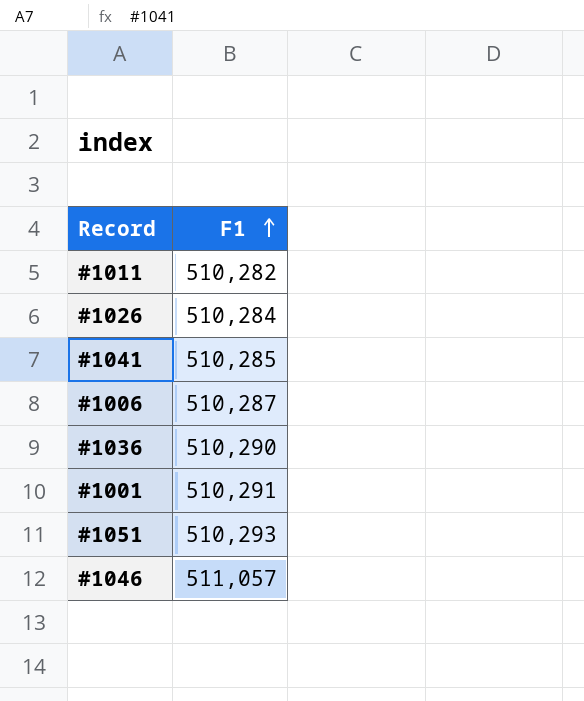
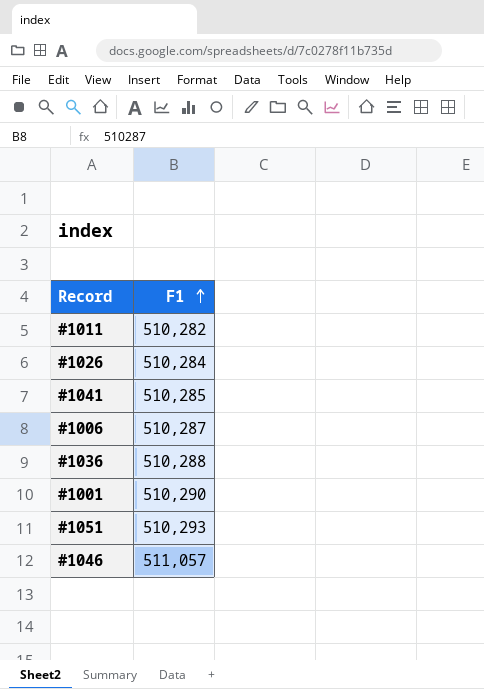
#1036 | F1: 510,290 -> 510,288
#1001 | F1: 510,291 -> 510,290

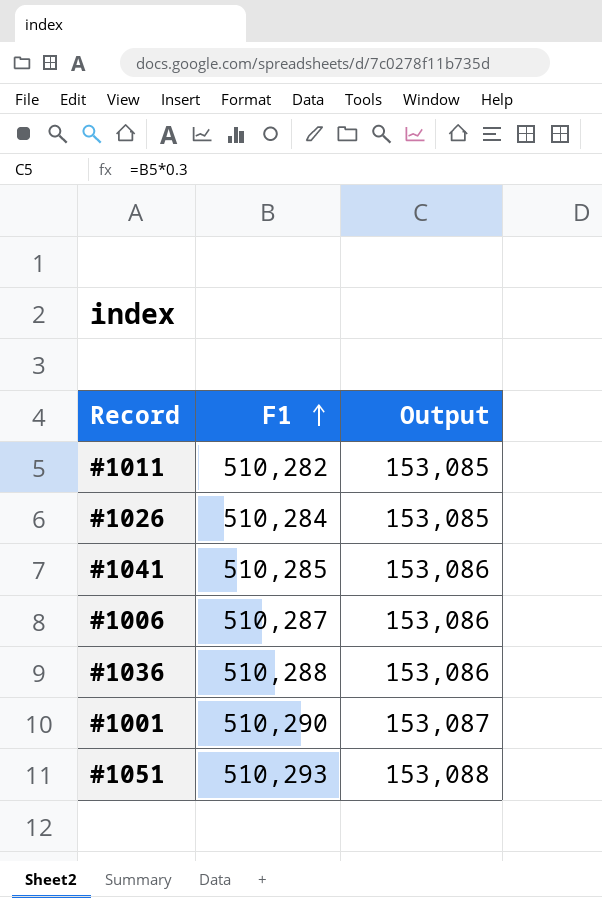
column Output | formula: none -> [F1] * 0.3
row #1046: 511,057 -> none

